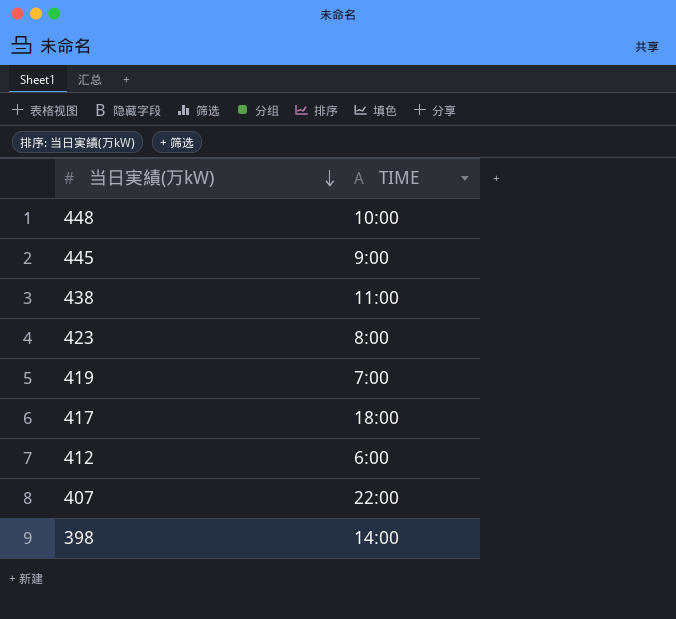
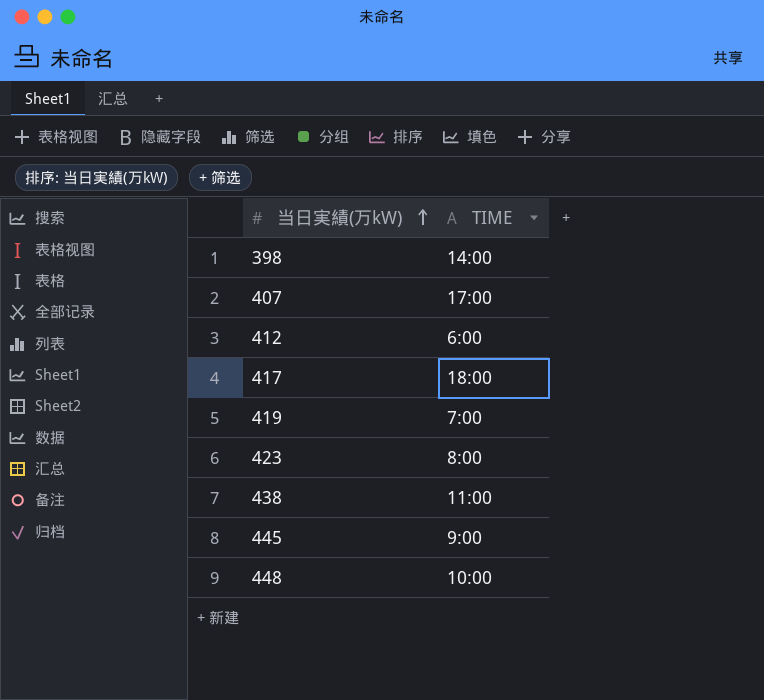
row order: 当日実績(万kW) descending -> 当日実績(万kW) ascending
407 | TIME: 22:00 -> 17:00

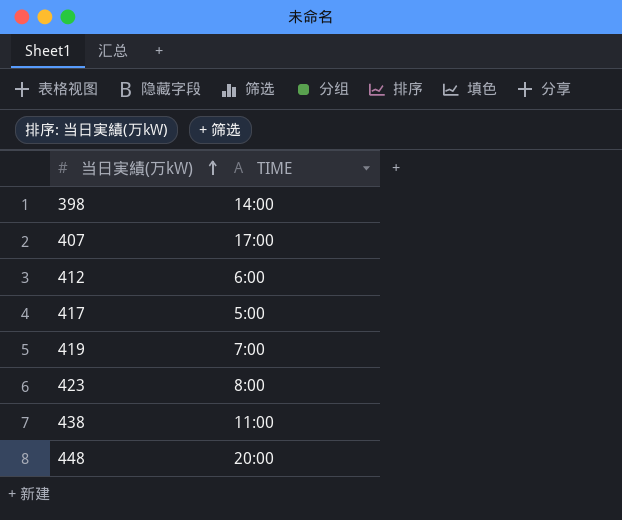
row 445: 9:00 -> none
417 | TIME: 18:00 -> 5:00
448 | TIME: 10:00 -> 20:00

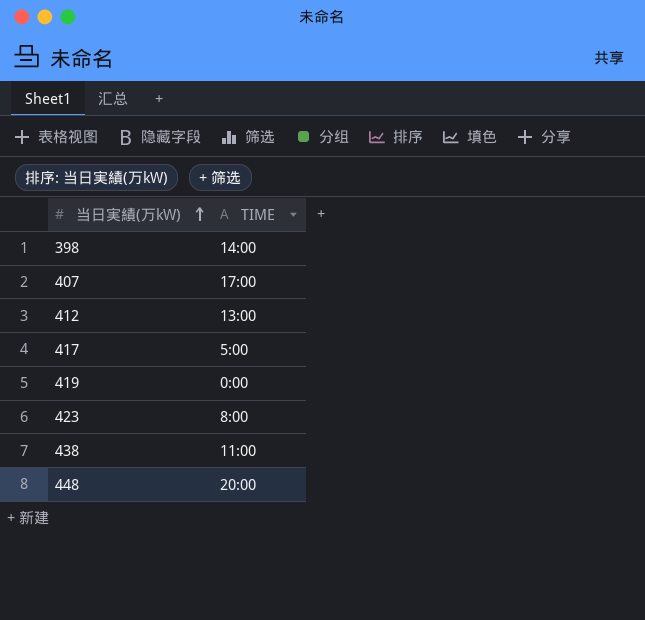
412 | TIME: 6:00 -> 13:00
419 | TIME: 7:00 -> 0:00

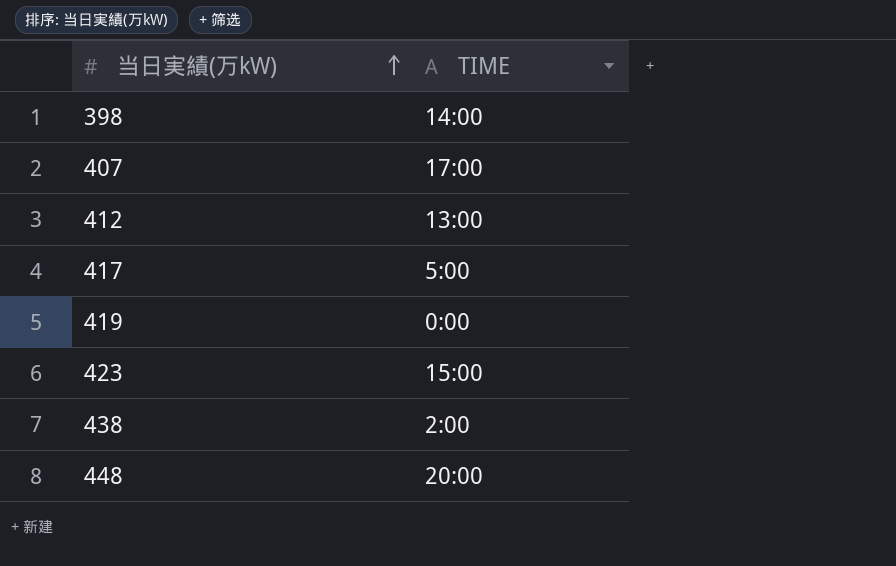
423 | TIME: 8:00 -> 15:00
438 | TIME: 11:00 -> 2:00

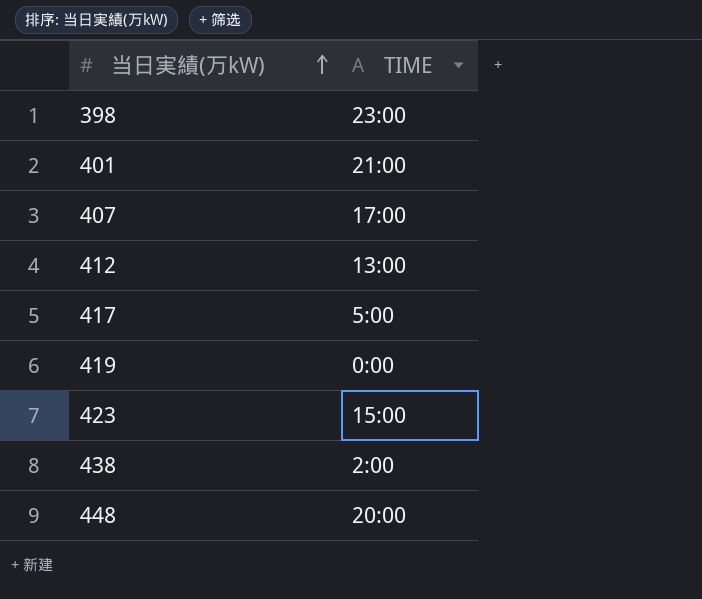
398 | TIME: 14:00 -> 23:00
row 401: none -> 21:00

